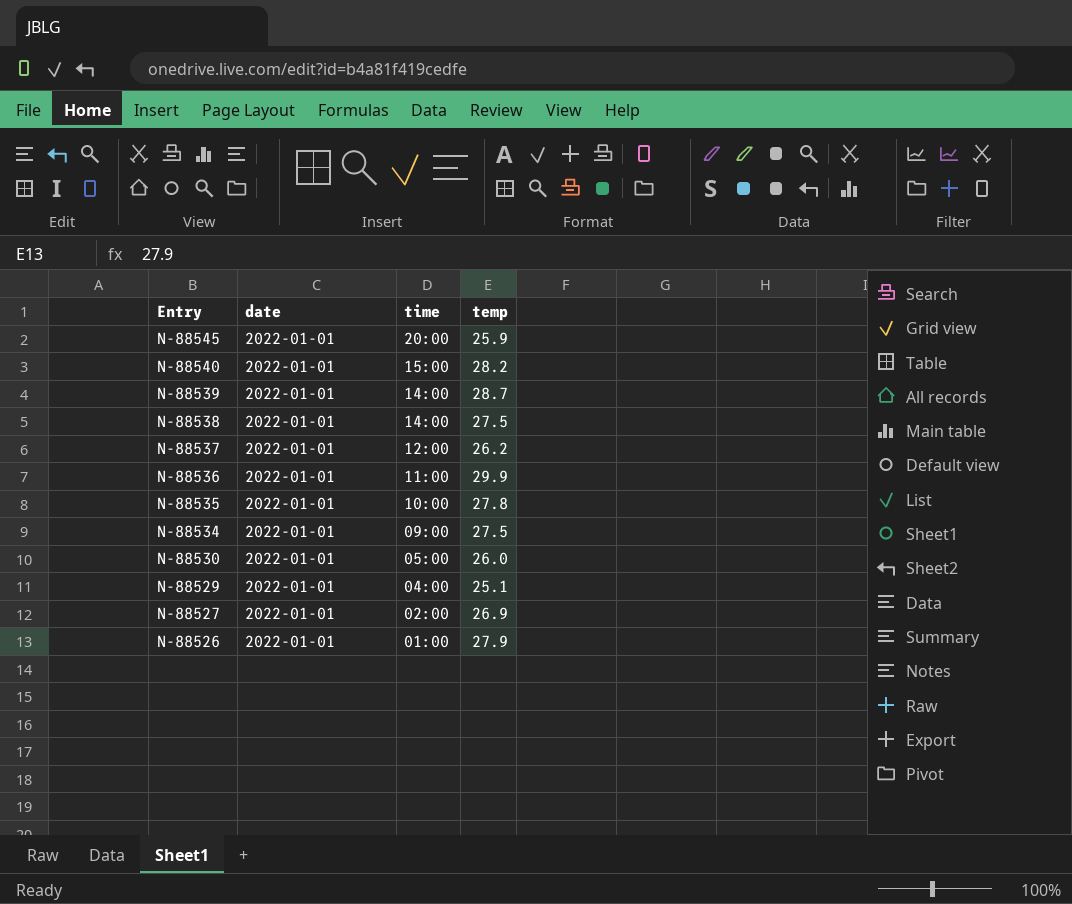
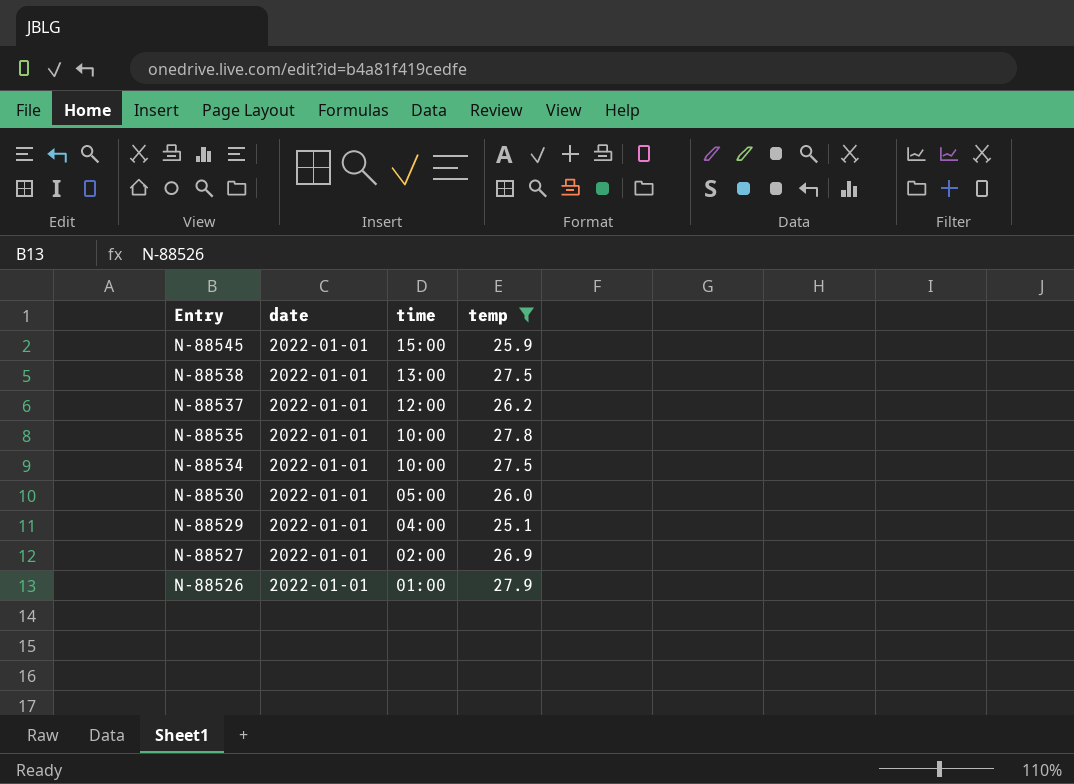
filter: none -> temp <= 27.9
N-88545 | time: 20:00 -> 15:00
N-88538 | time: 14:00 -> 13:00
N-88534 | time: 09:00 -> 10:00

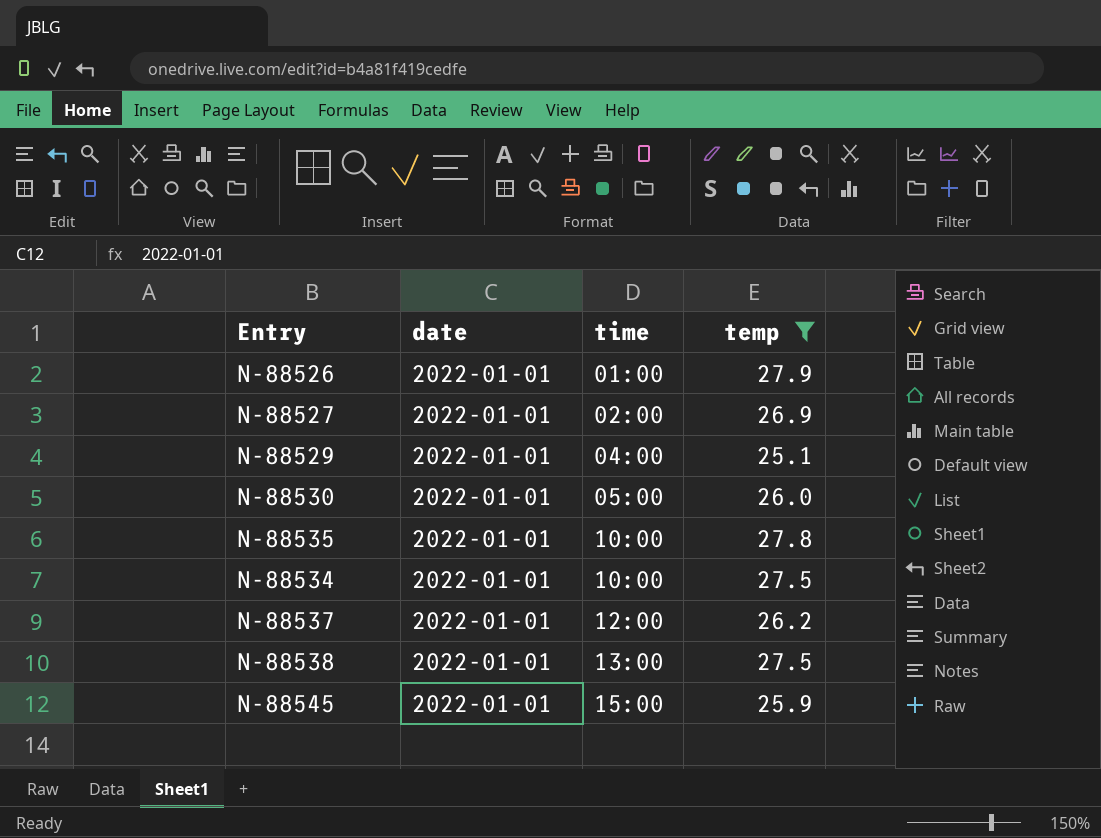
row order: Entry descending -> time ascending

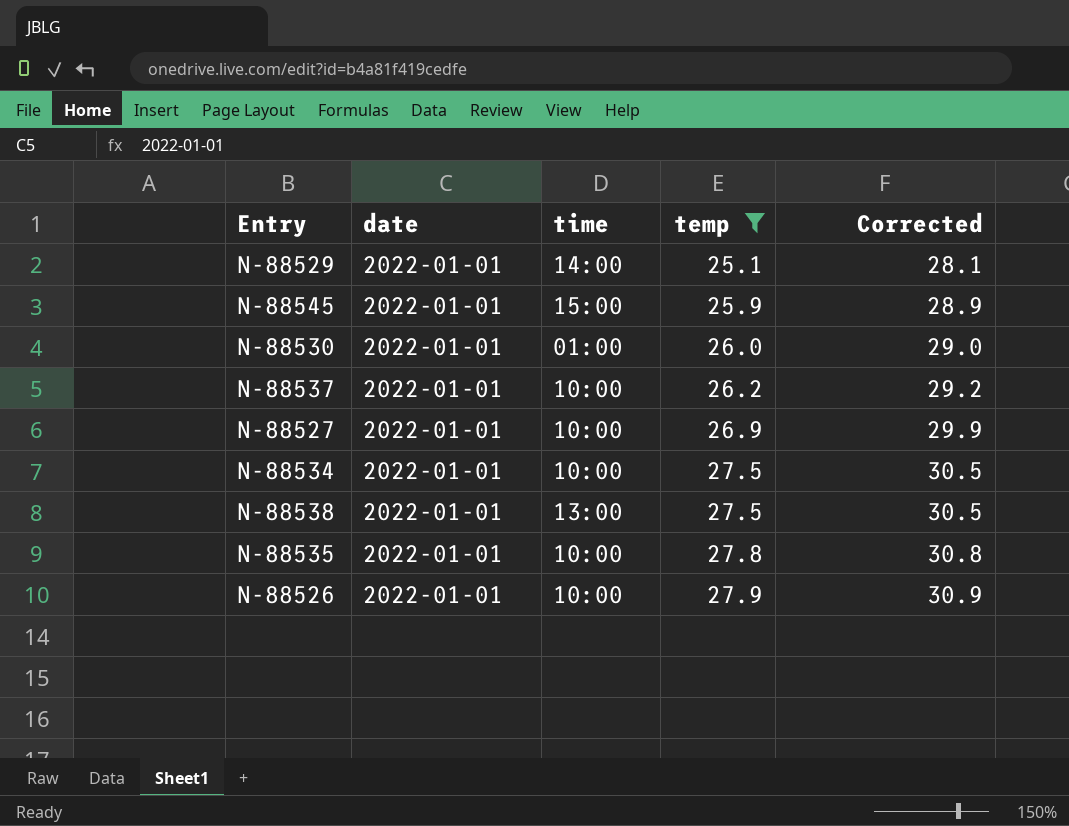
row order: time ascending -> temp ascending
column Corrected | formula: none -> [temp] + 3
N-88529 | time: 04:00 -> 14:00
N-88530 | time: 05:00 -> 01:00
N-88537 | time: 12:00 -> 10:00
N-88527 | time: 02:00 -> 10:00
N-88526 | time: 01:00 -> 10:00

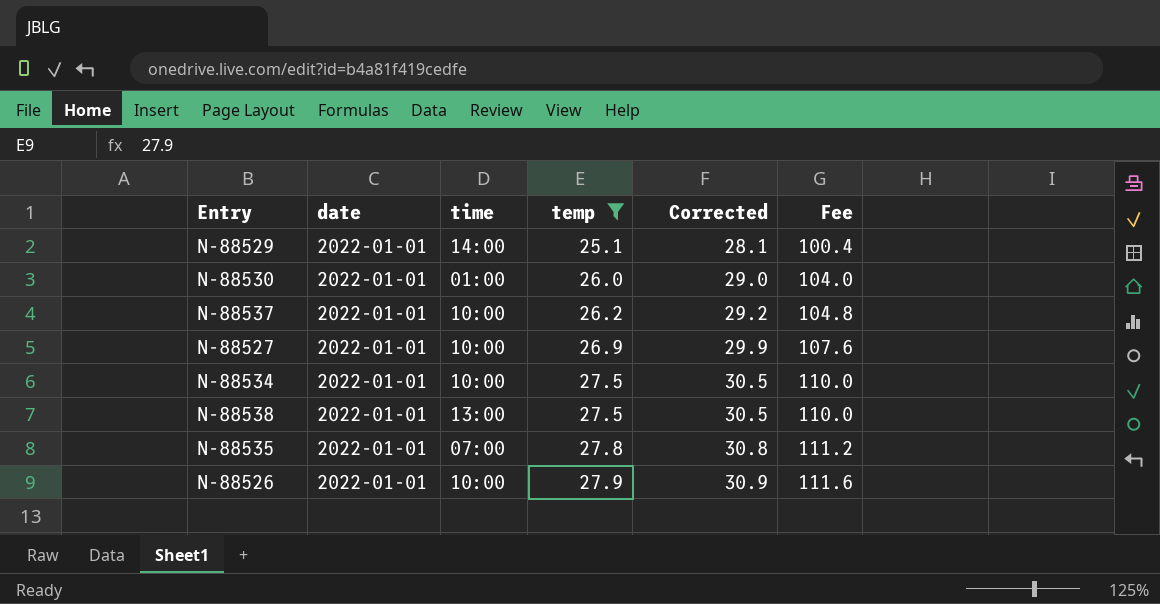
column Fee | formula: none -> [temp] * 4
row N-88545: 2022-01-01 | 15:00 | 25.9 | 28.9 -> none
N-88535 | time: 10:00 -> 07:00

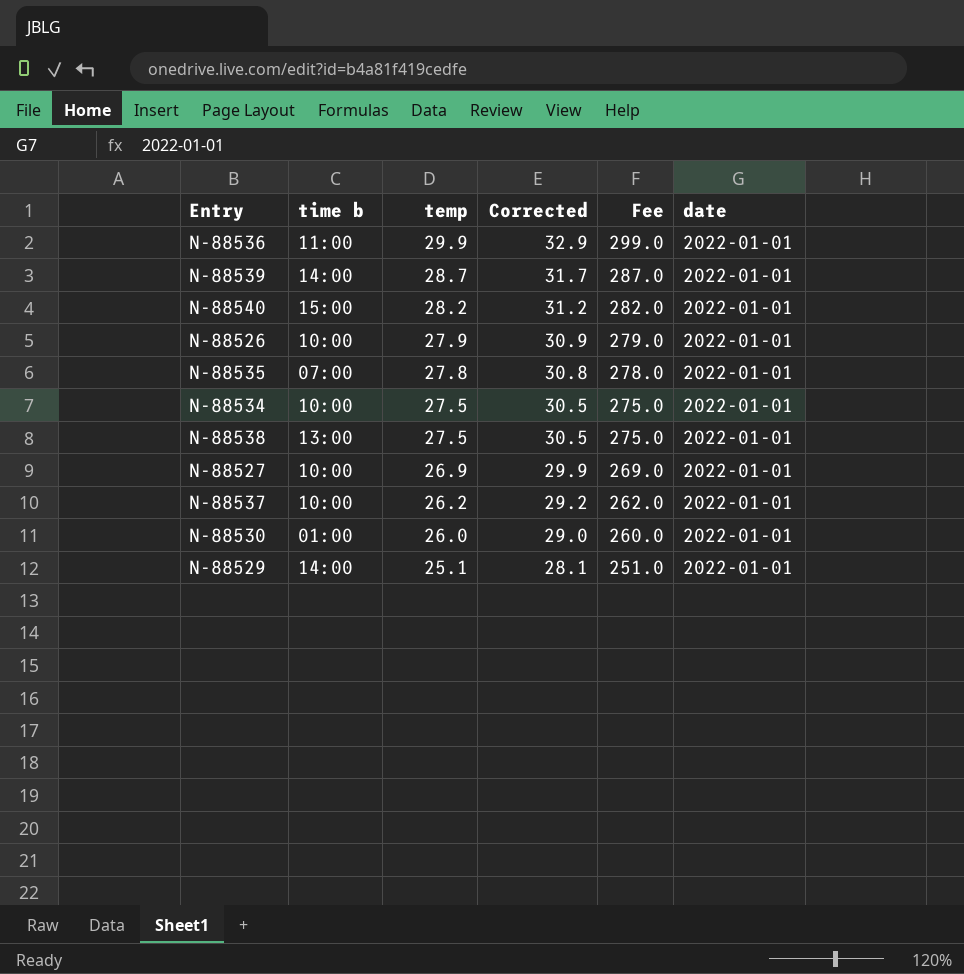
filter: temp <= 27.9 -> none
row order: temp ascending -> temp descending
column name: time -> time b
column Fee | formula: [temp] * 4 -> [temp] * 10
column date | position: 2 -> 6

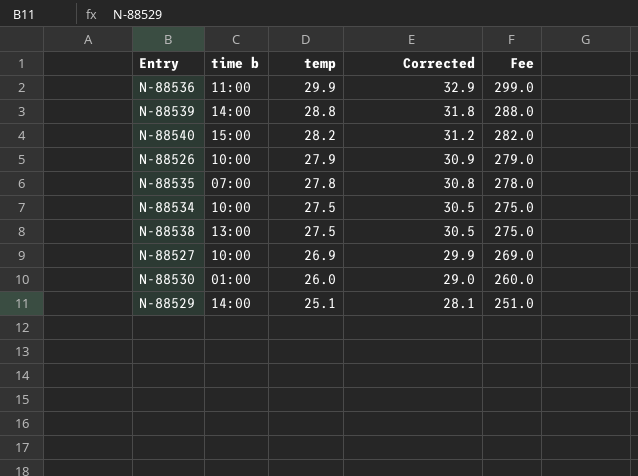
column date | position: 6 -> none
row N-88537: 10:00 | 26.2 | 29.2 | 262.0 | 2022-01-01 -> none
N-88539 | temp: 28.7 -> 28.8
N-88539 | Corrected: 31.7 -> 31.8
N-88539 | Fee: 287.0 -> 288.0

